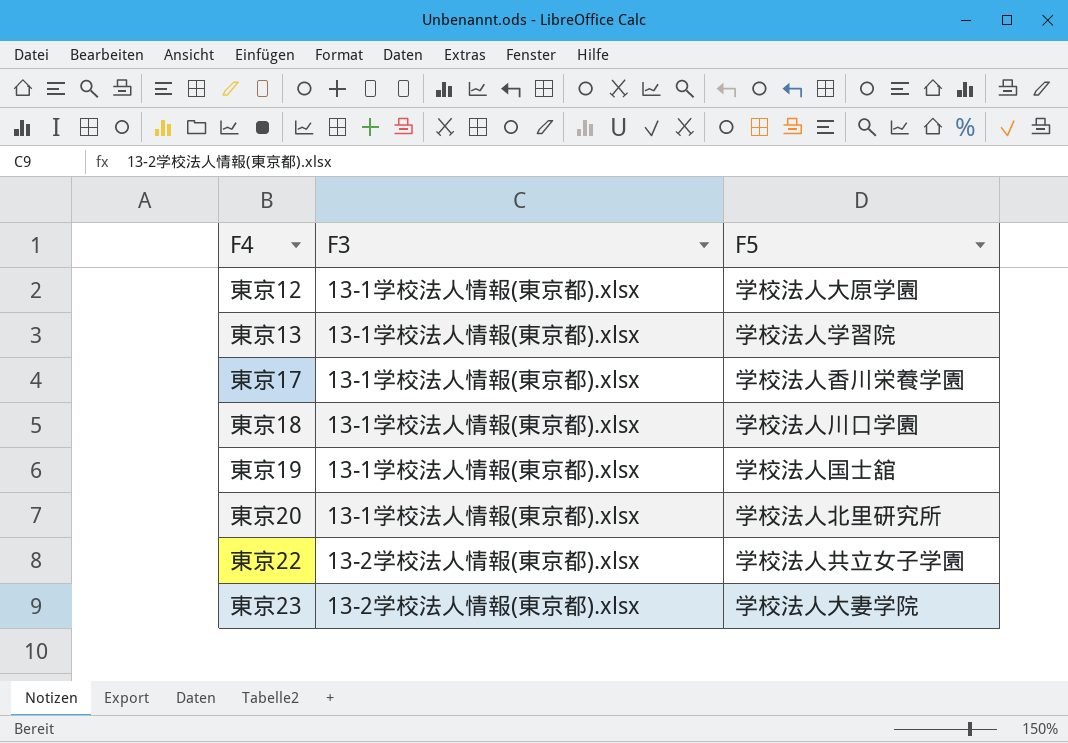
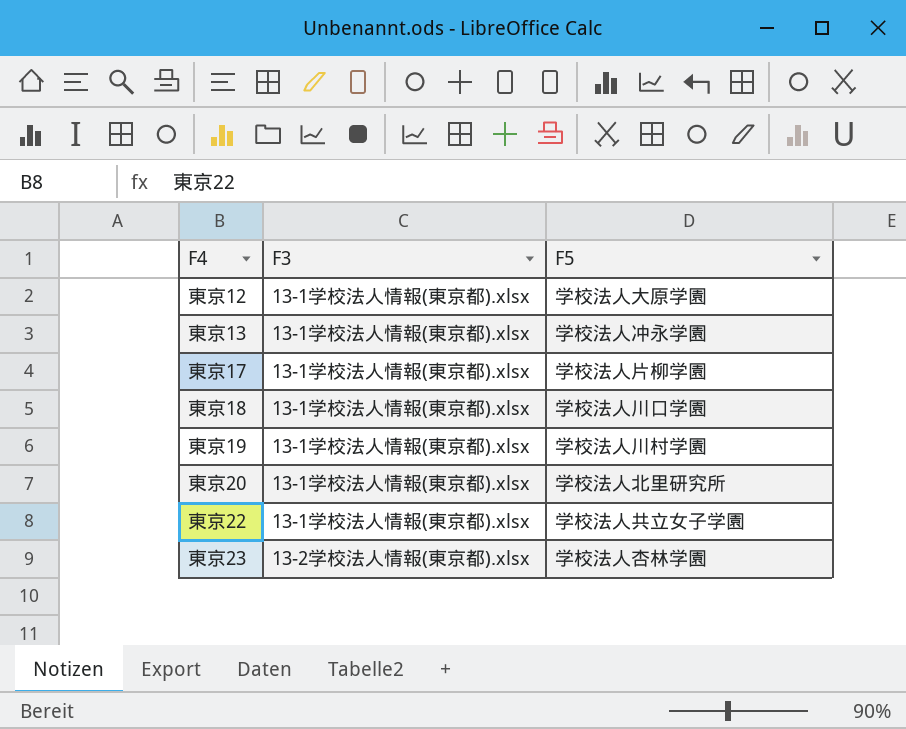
東京13 | F5: 学校法人学習院 -> 学校法人冲永学園
東京17 | F5: 学校法人香川栄養学園 -> 学校法人片柳学園
東京19 | F5: 学校法人国士舘 -> 学校法人川村学園
東京22 | F3: 13-2学校法人情報(東京都).xlsx -> 13-1学校法人情報(東京都).xlsx
東京23 | F5: 学校法人大妻学院 -> 学校法人杏林学園

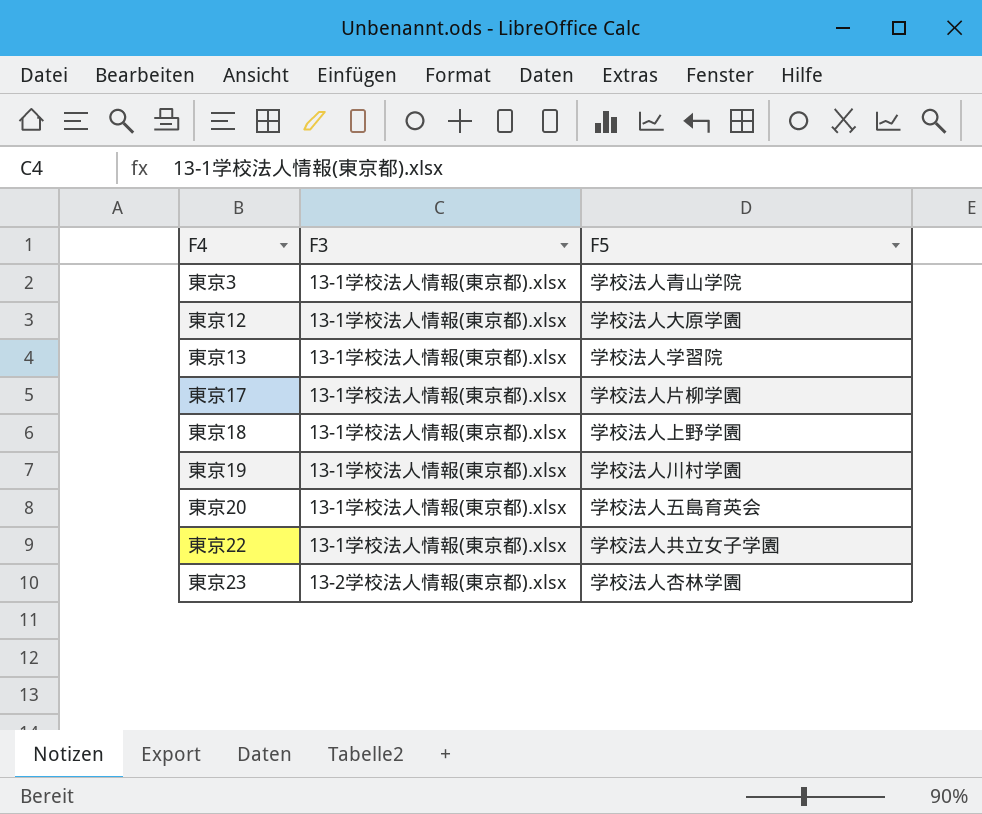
row 東京3: none -> 13-1学校法人情報(東京都).xlsx | 学校法人青山学院
東京13 | F5: 学校法人冲永学園 -> 学校法人学習院
東京18 | F5: 学校法人川口学園 -> 学校法人上野学園
東京20 | F5: 学校法人北里研究所 -> 学校法人五島育英会

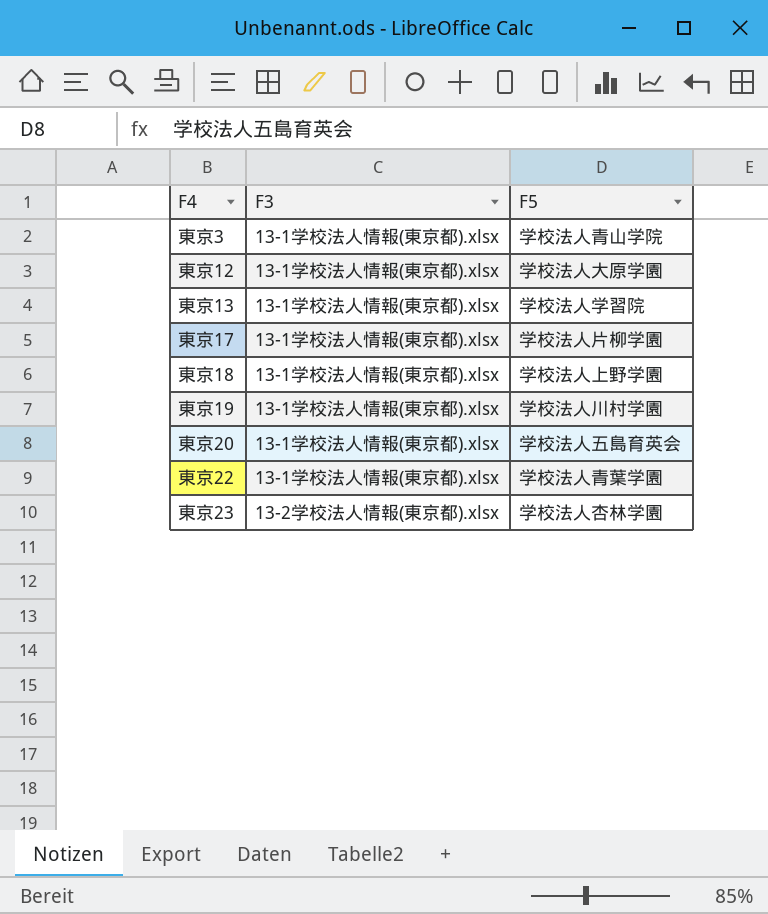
東京22 | F5: 学校法人共立女子学園 -> 学校法人青葉学園

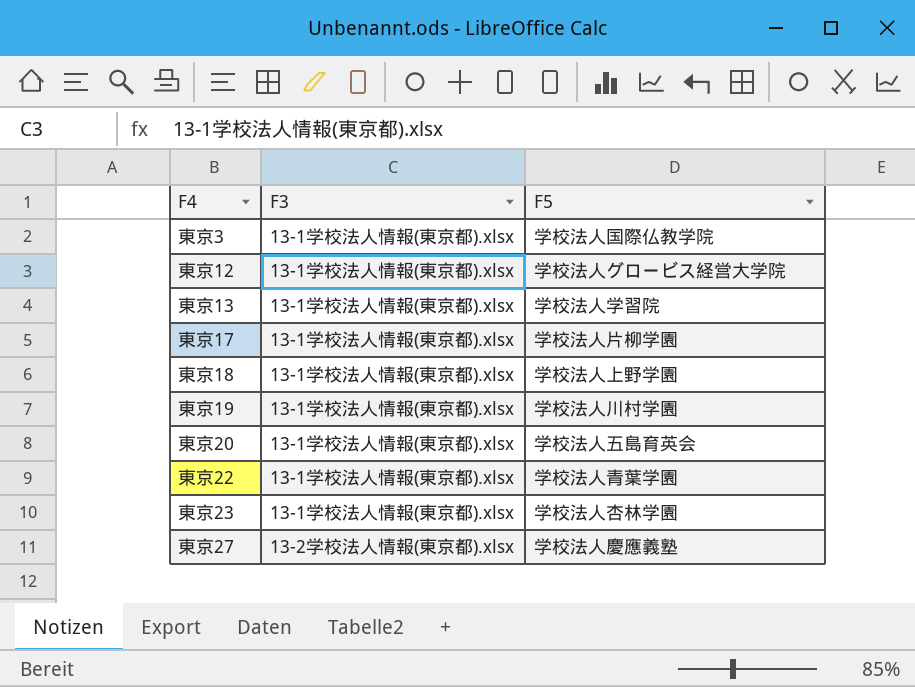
東京3 | F5: 学校法人青山学院 -> 学校法人国際仏教学院
東京12 | F5: 学校法人大原学園 -> 学校法人グロービス経営大学院
東京23 | F3: 13-2学校法人情報(東京都).xlsx -> 13-1学校法人情報(東京都).xlsx
row 東京27: none -> 13-2学校法人情報(東京都).xlsx | 学校法人慶應義塾

